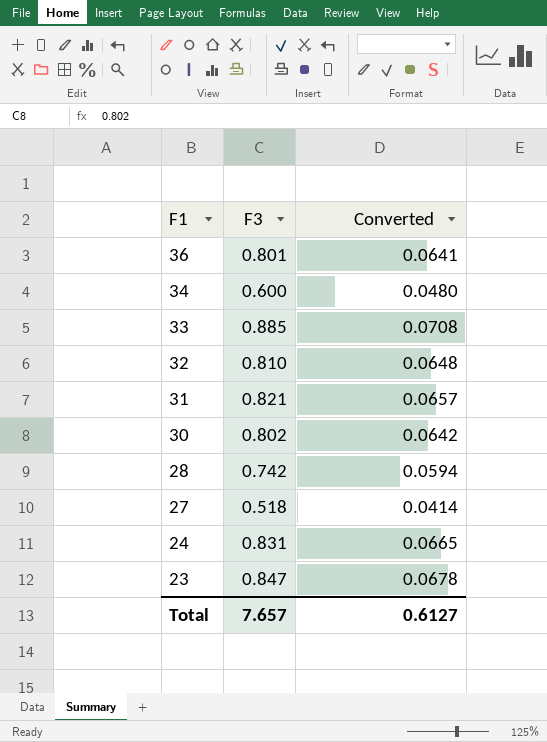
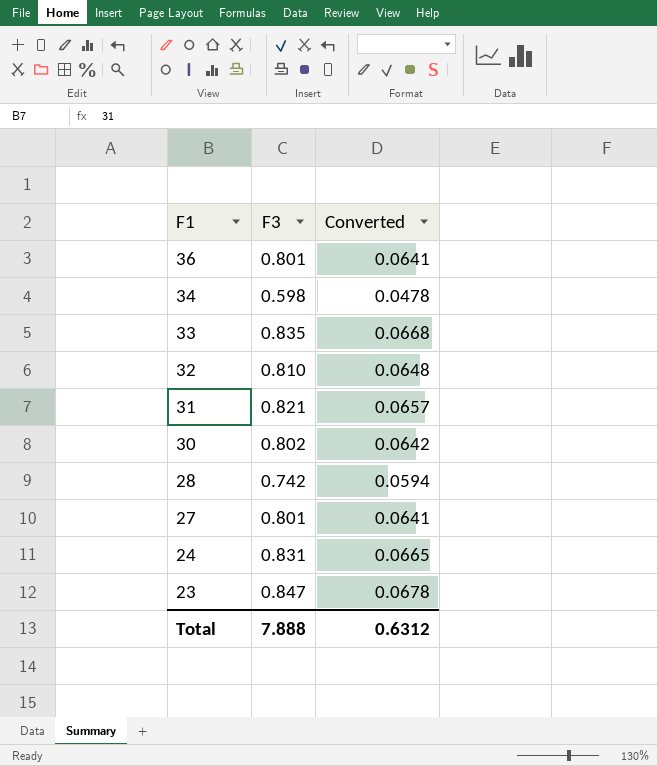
34 | F3: 0.600 -> 0.598
34 | Converted: 0.0480 -> 0.0478
33 | F3: 0.885 -> 0.835
33 | Converted: 0.0708 -> 0.0668
27 | F3: 0.518 -> 0.801
27 | Converted: 0.0414 -> 0.0641
Total | F3: 7.657 -> 7.888
Total | Converted: 0.6127 -> 0.6312

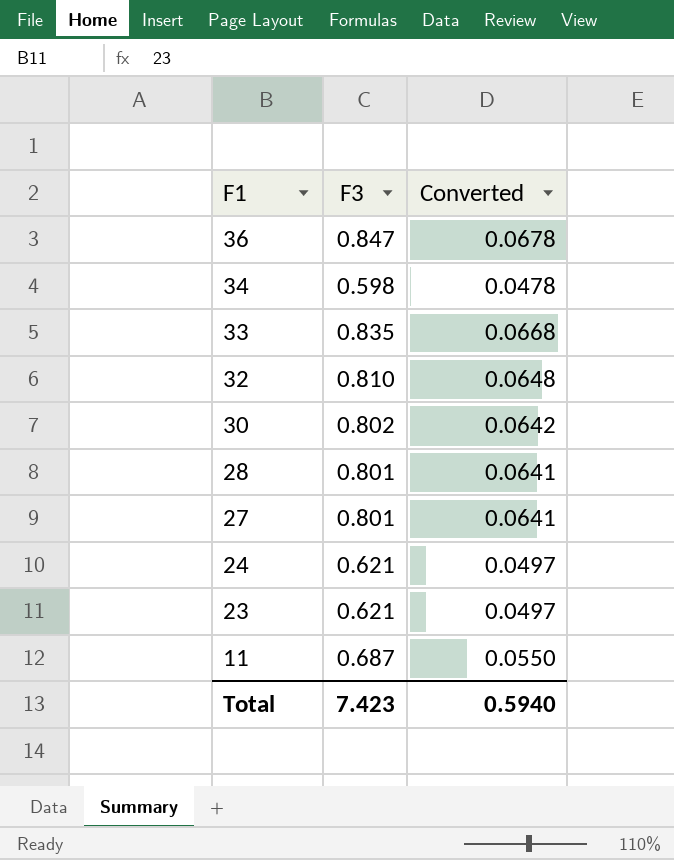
row 31: 0.821 | 0.0657 -> none
36 | F3: 0.801 -> 0.847
36 | Converted: 0.0641 -> 0.0678
28 | F3: 0.742 -> 0.801
28 | Converted: 0.0594 -> 0.0641
24 | F3: 0.831 -> 0.621
24 | Converted: 0.0665 -> 0.0497
23 | F3: 0.847 -> 0.621
23 | Converted: 0.0678 -> 0.0497
row 11: none -> 0.687 | 0.0550
Total | F3: 7.888 -> 7.423
Total | Converted: 0.6312 -> 0.5940

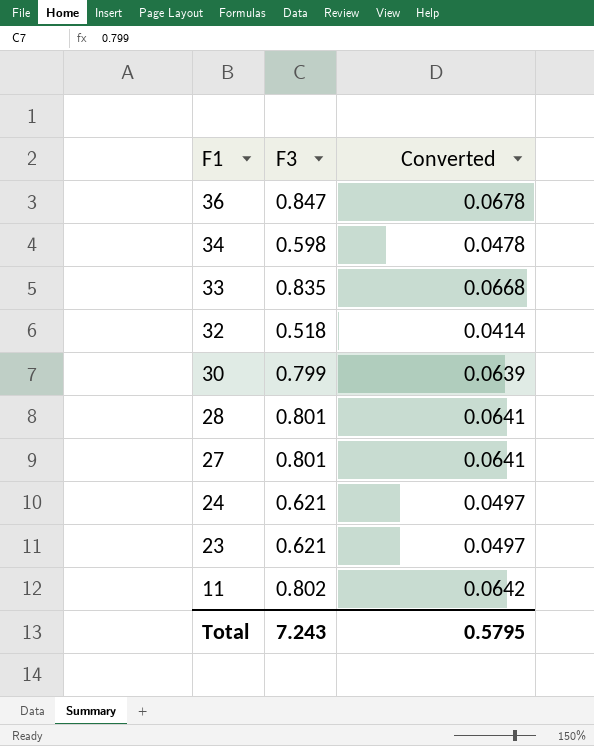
32 | F3: 0.810 -> 0.518
32 | Converted: 0.0648 -> 0.0414
30 | F3: 0.802 -> 0.799
30 | Converted: 0.0642 -> 0.0639
11 | F3: 0.687 -> 0.802
11 | Converted: 0.0550 -> 0.0642
Total | F3: 7.423 -> 7.243
Total | Converted: 0.5940 -> 0.5795

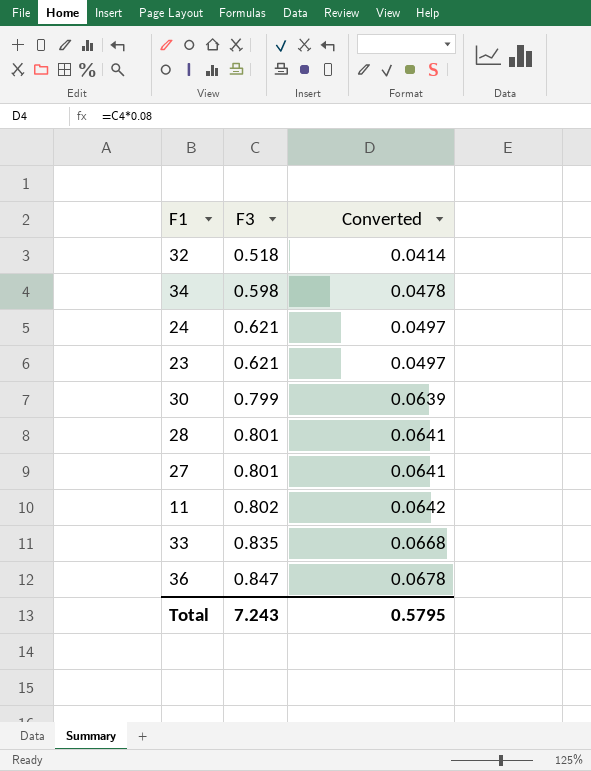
row order: F1 descending -> F3 ascending

